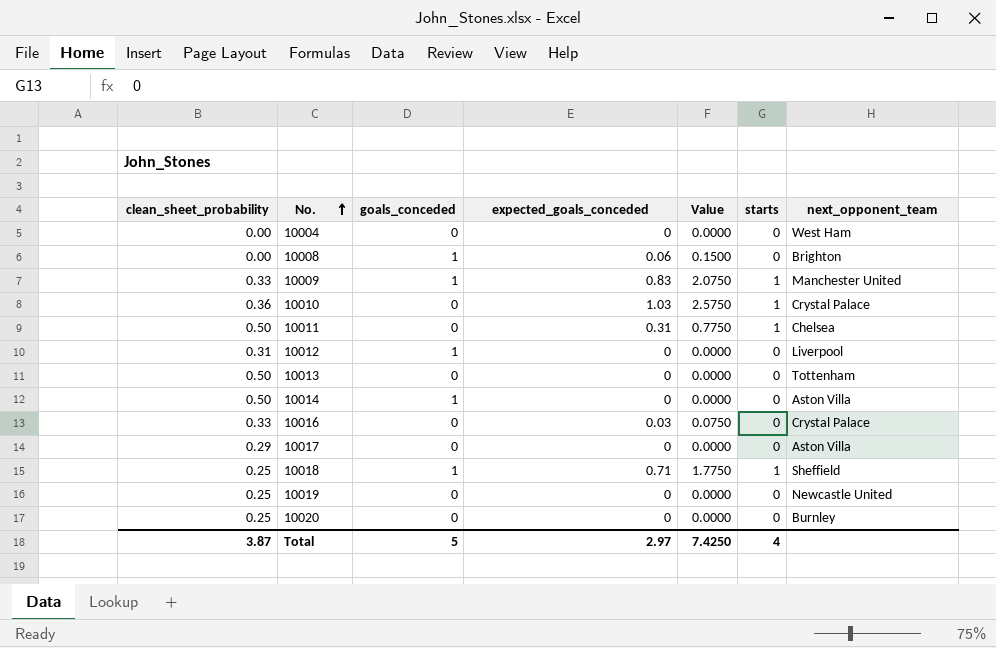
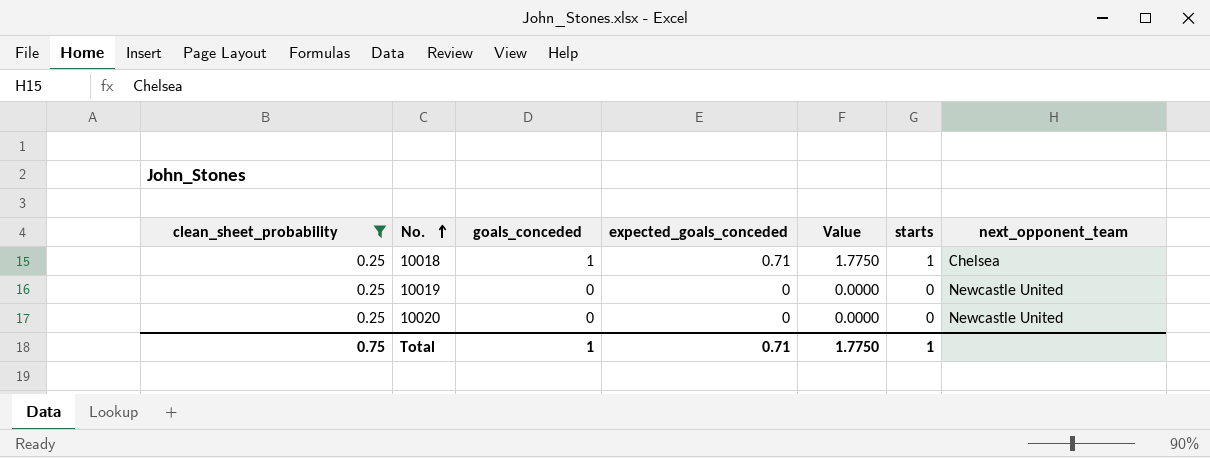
filter: none -> clean_sheet_probability = 0.25
10018 | next_opponent_team: Sheffield -> Chelsea
10020 | next_opponent_team: Burnley -> Newcastle United
Total | clean_sheet_probability: 3.87 -> 0.75
Total | goals_conceded: 5 -> 1
Total | expected_goals_conceded: 2.97 -> 0.71
Total | Value: 7.4250 -> 1.7750
Total | starts: 4 -> 1

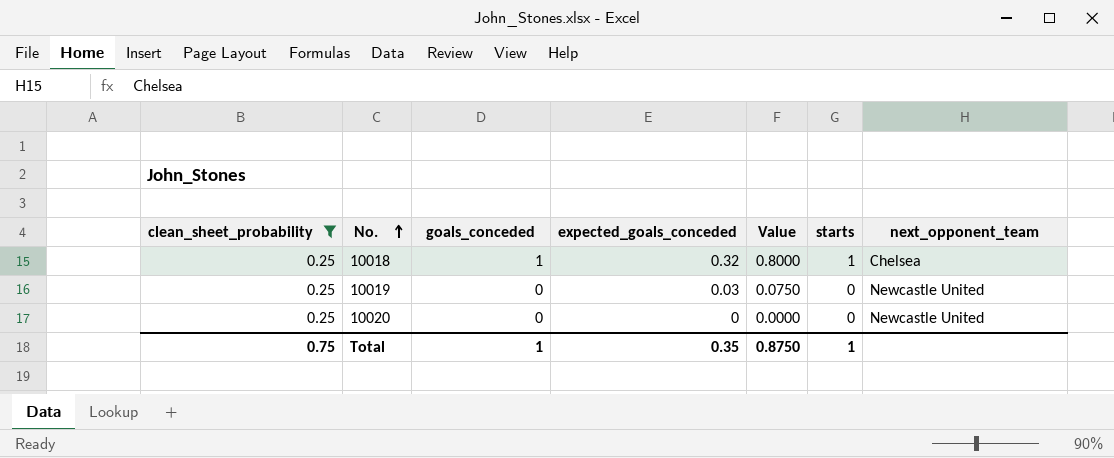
10018 | expected_goals_conceded: 0.71 -> 0.32
10018 | Value: 1.7750 -> 0.8000
10019 | expected_goals_conceded: 0 -> 0.03
10019 | Value: 0.0000 -> 0.0750
Total | expected_goals_conceded: 0.71 -> 0.35
Total | Value: 1.7750 -> 0.8750

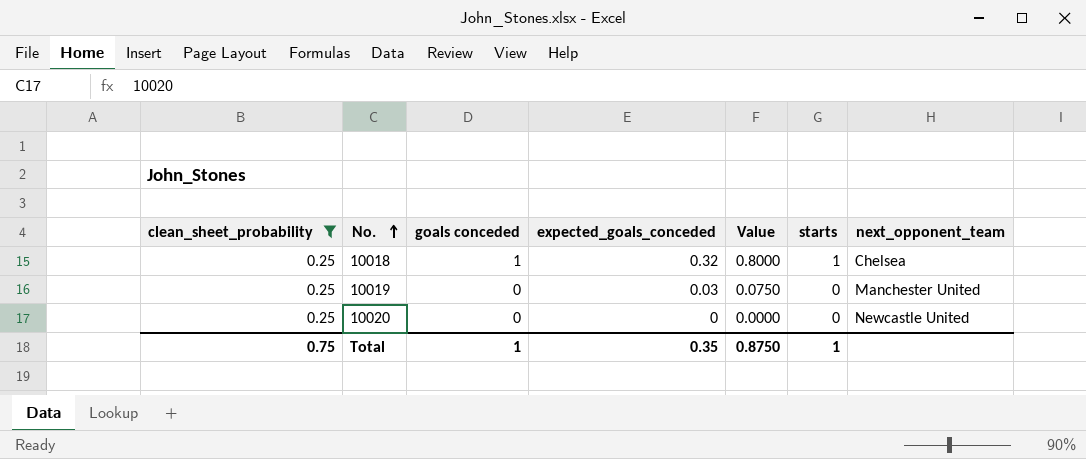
column name: goals_conceded -> goals conceded
10019 | next_opponent_team: Newcastle United -> Manchester United

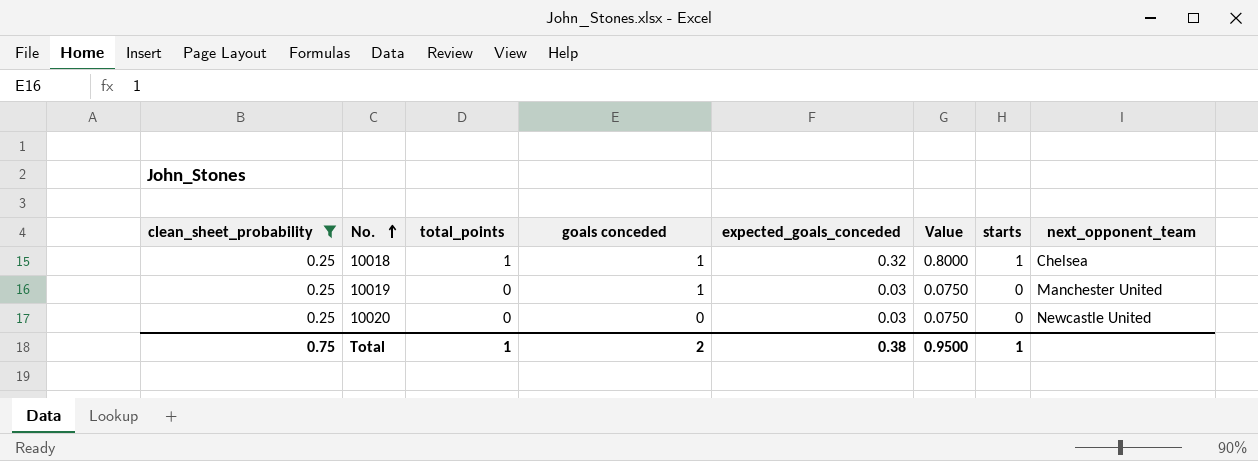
column total_points | position: none -> 3
10019 | goals conceded: 0 -> 1
10020 | expected_goals_conceded: 0 -> 0.03
10020 | Value: 0.0000 -> 0.0750
Total | goals conceded: 1 -> 2
Total | expected_goals_conceded: 0.35 -> 0.38
Total | Value: 0.8750 -> 0.9500

